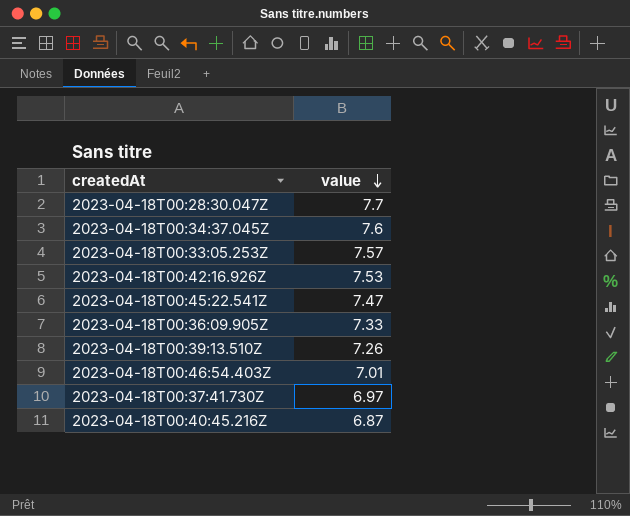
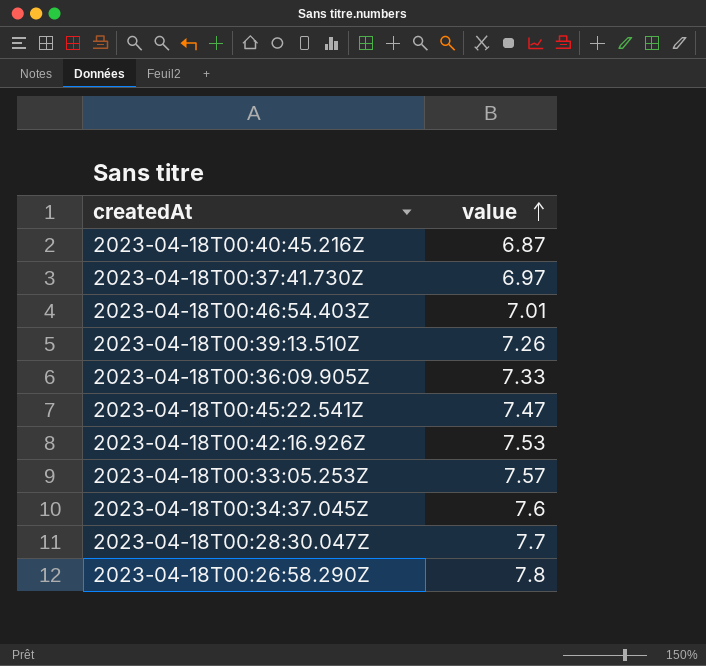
row order: value descending -> value ascending
row 2023-04-18T00:26:58.290Z: none -> 7.8

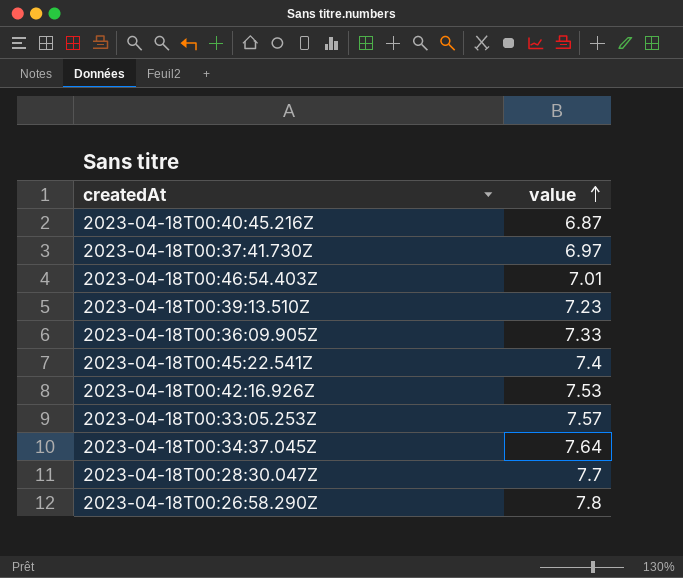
2023-04-18T00:39:13.510Z | value: 7.26 -> 7.23
2023-04-18T00:45:22.541Z | value: 7.47 -> 7.4
2023-04-18T00:34:37.045Z | value: 7.6 -> 7.64

